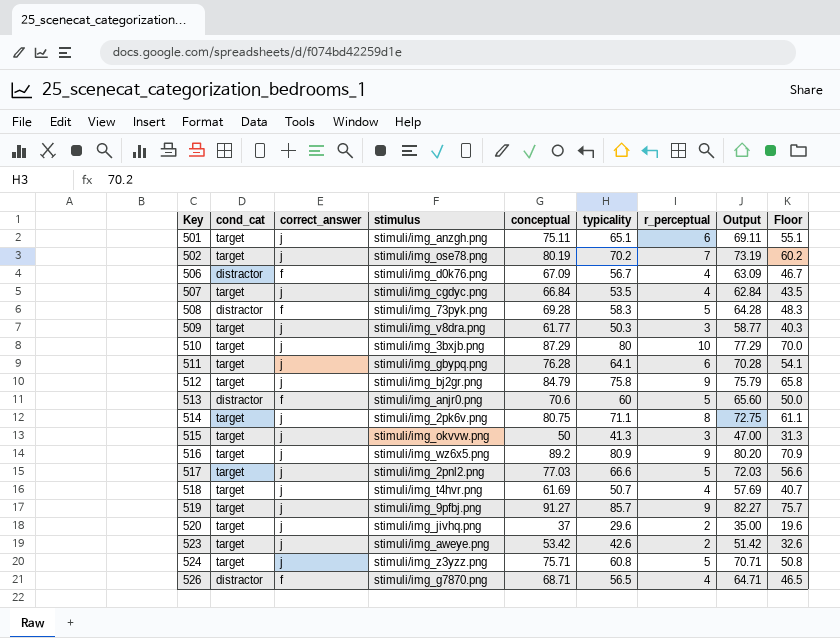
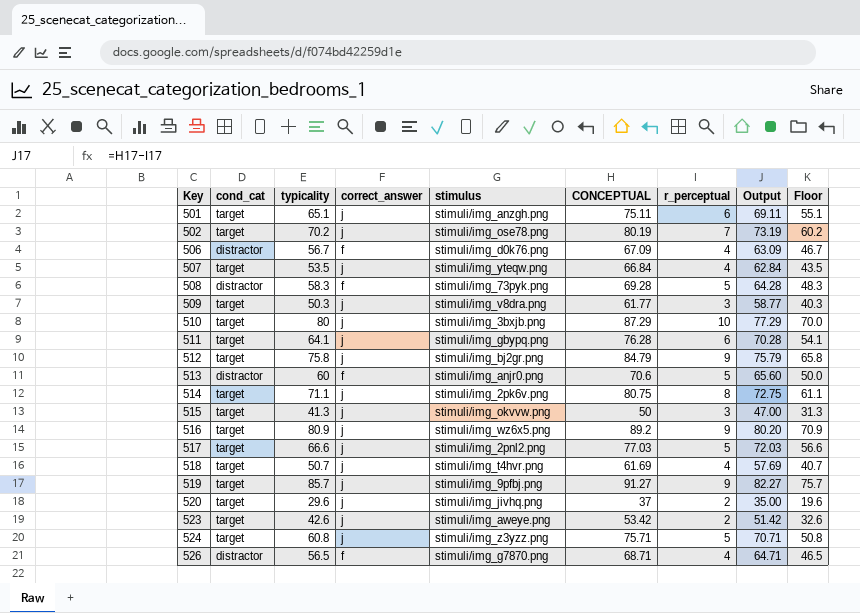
column typicality | position: 6 -> 3
column name: conceptual -> CONCEPTUAL
507 | stimulus: stimuli/img_cgdyc.png -> stimuli/img_yteqw.png

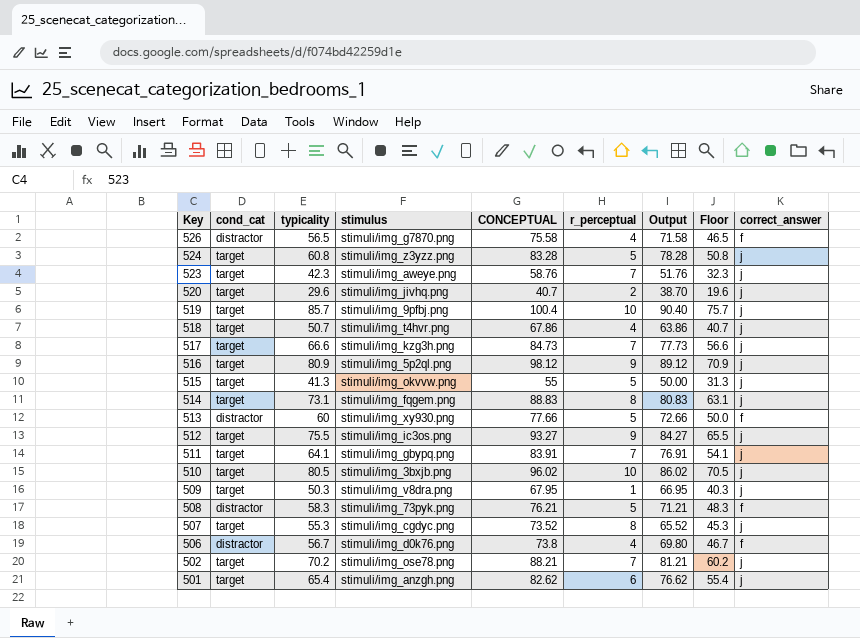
row order: Key ascending -> Key descending
column correct_answer | position: 4 -> 9
526 | CONCEPTUAL: 68.71 -> 75.58
526 | Output: 64.71 -> 71.58
524 | CONCEPTUAL: 75.71 -> 83.28
524 | Output: 70.71 -> 78.28
523 | typicality: 42.6 -> 42.3
523 | CONCEPTUAL: 53.42 -> 58.76
523 | r_perceptual: 2 -> 7
523 | Output: 51.42 -> 51.76
523 | Floor: 32.6 -> 32.3
520 | CONCEPTUAL: 37 -> 40.7
520 | Output: 35.00 -> 38.70
519 | CONCEPTUAL: 91.27 -> 100.4
519 | r_perceptual: 9 -> 10
519 | Output: 82.27 -> 90.40
518 | CONCEPTUAL: 61.69 -> 67.86
518 | Output: 57.69 -> 63.86
517 | stimulus: stimuli/img_2pnl2.png -> stimuli/img_kzg3h.png
517 | CONCEPTUAL: 77.03 -> 84.73
517 | r_perceptual: 5 -> 7
517 | Output: 72.03 -> 77.73
516 | stimulus: stimuli/img_wz6x5.png -> stimuli/img_5p2ql.png
516 | CONCEPTUAL: 89.2 -> 98.12
516 | Output: 80.20 -> 89.12
515 | CONCEPTUAL: 50 -> 55
515 | r_perceptual: 3 -> 5
515 | Output: 47.00 -> 50.00
514 | typicality: 71.1 -> 73.1
514 | stimulus: stimuli/img_2pk6v.png -> stimuli/img_fqgem.png
514 | CONCEPTUAL: 80.75 -> 88.83
514 | Output: 72.75 -> 80.83
514 | Floor: 61.1 -> 63.1
513 | stimulus: stimuli/img_anjr0.png -> stimuli/img_xy930.png
513 | CONCEPTUAL: 70.6 -> 77.66
513 | Output: 65.60 -> 72.66
512 | typicality: 75.8 -> 75.5
512 | stimulus: stimuli/img_bj2gr.png -> stimuli/img_ic3os.png
512 | CONCEPTUAL: 84.79 -> 93.27
512 | Output: 75.79 -> 84.27
512 | Floor: 65.8 -> 65.5
511 | CONCEPTUAL: 76.28 -> 83.91
511 | r_perceptual: 6 -> 7
511 | Output: 70.28 -> 76.91
510 | typicality: 80 -> 80.5
510 | CONCEPTUAL: 87.29 -> 96.02
510 | Output: 77.29 -> 86.02
510 | Floor: 70.0 -> 70.5
509 | CONCEPTUAL: 61.77 -> 67.95
509 | r_perceptual: 3 -> 1
509 | Output: 58.77 -> 66.95
508 | CONCEPTUAL: 69.28 -> 76.21
508 | Output: 64.28 -> 71.21
507 | typicality: 53.5 -> 55.3
507 | stimulus: stimuli/img_yteqw.png -> stimuli/img_cgdyc.png
507 | CONCEPTUAL: 66.84 -> 73.52
507 | r_perceptual: 4 -> 8
507 | Output: 62.84 -> 65.52
507 | Floor: 43.5 -> 45.3
506 | CONCEPTUAL: 67.09 -> 73.8
506 | Output: 63.09 -> 69.80
502 | CONCEPTUAL: 80.19 -> 88.21
502 | Output: 73.19 -> 81.21
501 | typicality: 65.1 -> 65.4
501 | CONCEPTUAL: 75.11 -> 82.62
501 | Output: 69.11 -> 76.62
501 | Floor: 55.1 -> 55.4

